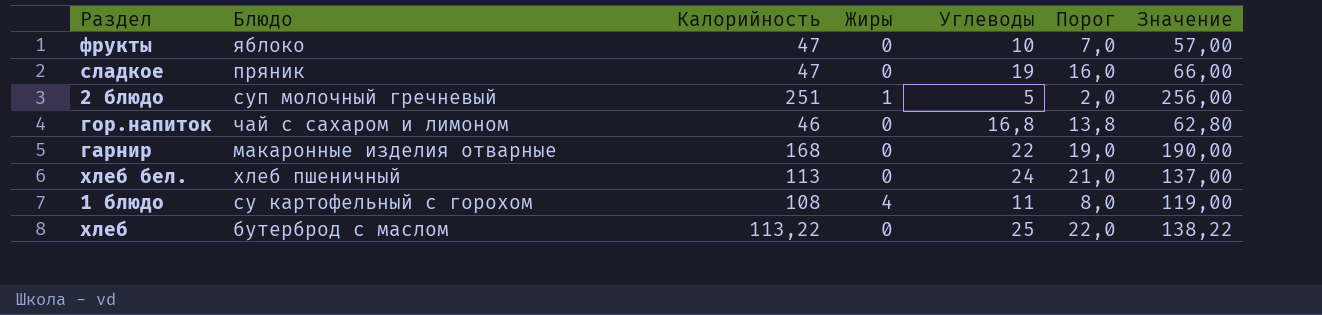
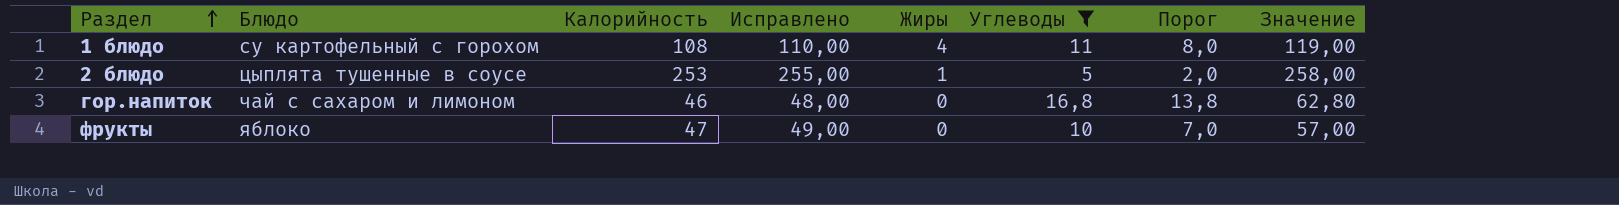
filter: none -> Углеводы <= 16,8
row order: none -> Раздел ascending
column Исправлено | formula: none -> [Калорийность] + 2
2 блюдо | Блюдо: суп молочный гречневый -> цыплята тушенные в соусе
2 блюдо | Калорийность: 251 -> 253
2 блюдо | Значение: 256,00 -> 258,00

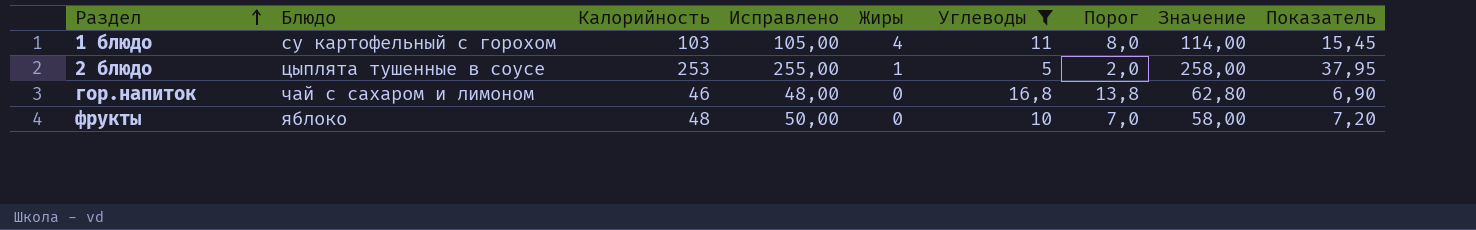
column Показатель | formula: none -> [Калорийность] * 0,15
1 блюдо | Калорийность: 108 -> 103
1 блюдо | Исправлено: 110,00 -> 105,00
1 блюдо | Значение: 119,00 -> 114,00
фрукты | Калорийность: 47 -> 48
фрукты | Исправлено: 49,00 -> 50,00
фрукты | Значение: 57,00 -> 58,00

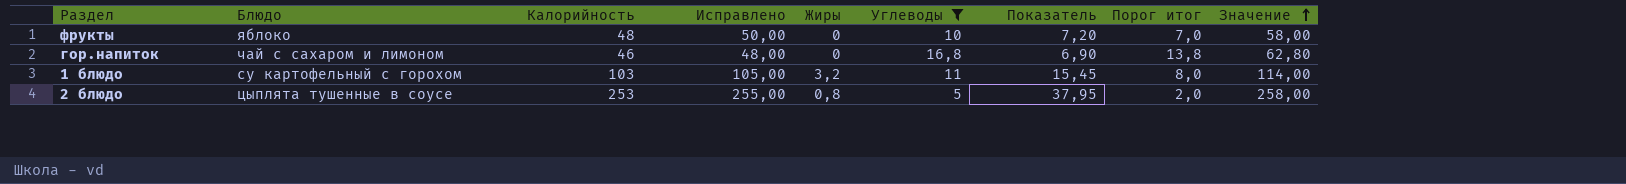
row order: Раздел ascending -> Значение ascending
column Показатель | position: 9 -> 7
column name: Порог -> Порог итог
1 блюдо | Жиры: 4 -> 3,2
2 блюдо | Жиры: 1 -> 0,8

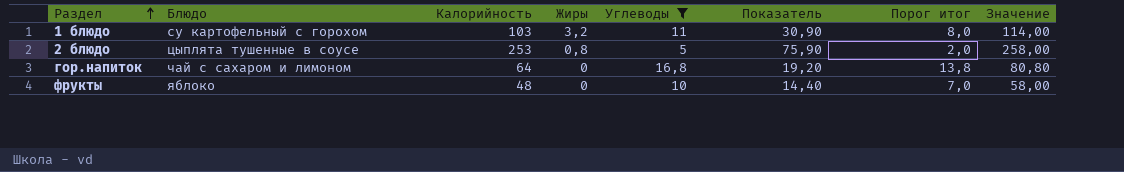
row order: Значение ascending -> Раздел ascending
column Исправлено | formula: [Калорийность] + 2 -> none
column Показатель | formula: [Калорийность] * 0,15 -> [Калорийность] * 0,3
гор.напиток | Калорийность: 46 -> 64
гор.напиток | Значение: 62,80 -> 80,80

